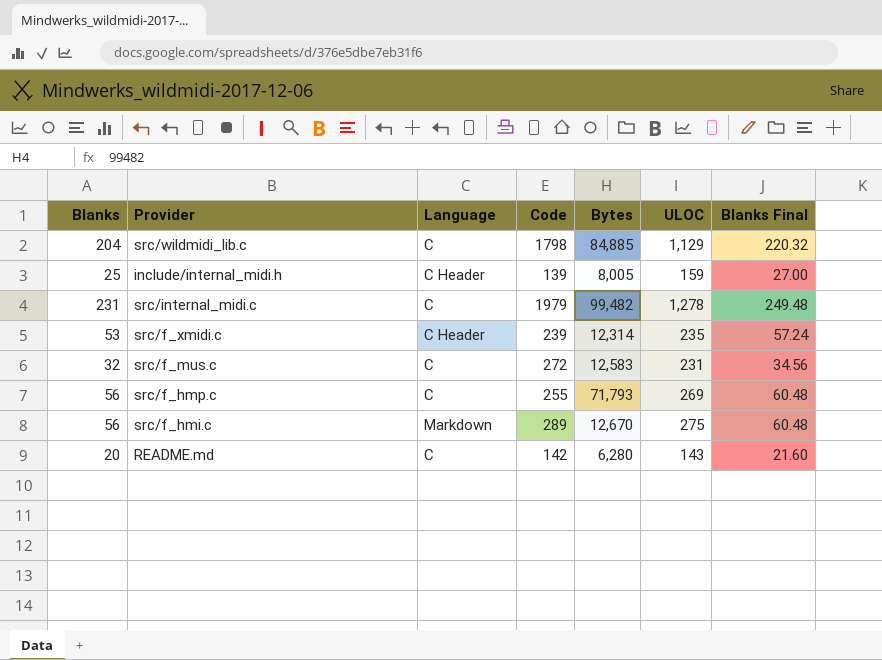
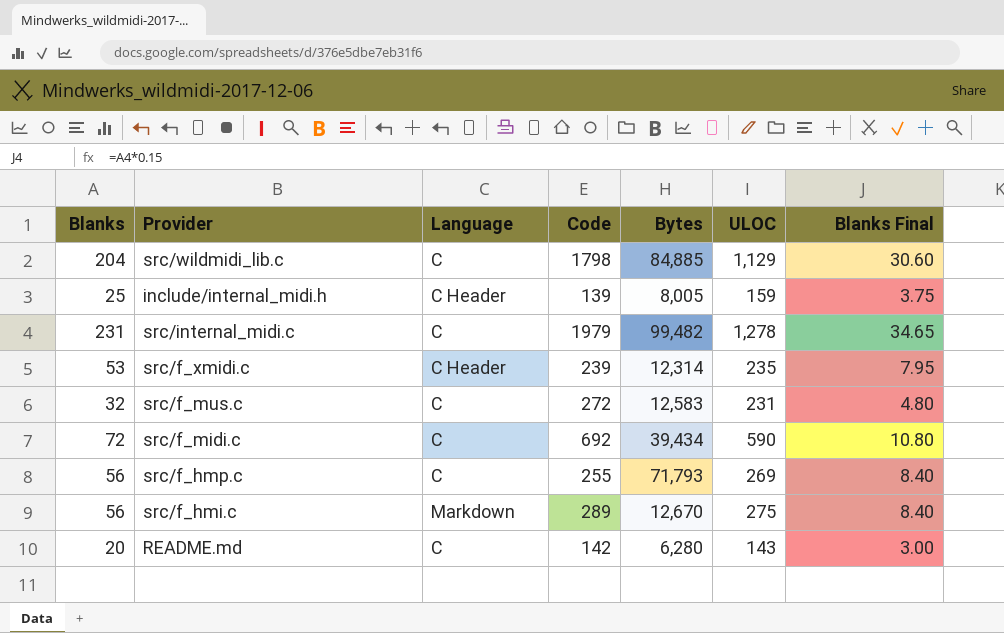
column Blanks Final | formula: [Blanks] * 1.08 -> [Blanks] * 0.15
row src/f_midi.c: none -> 72 | C | 692 | 39,434 | 590 | 10.80

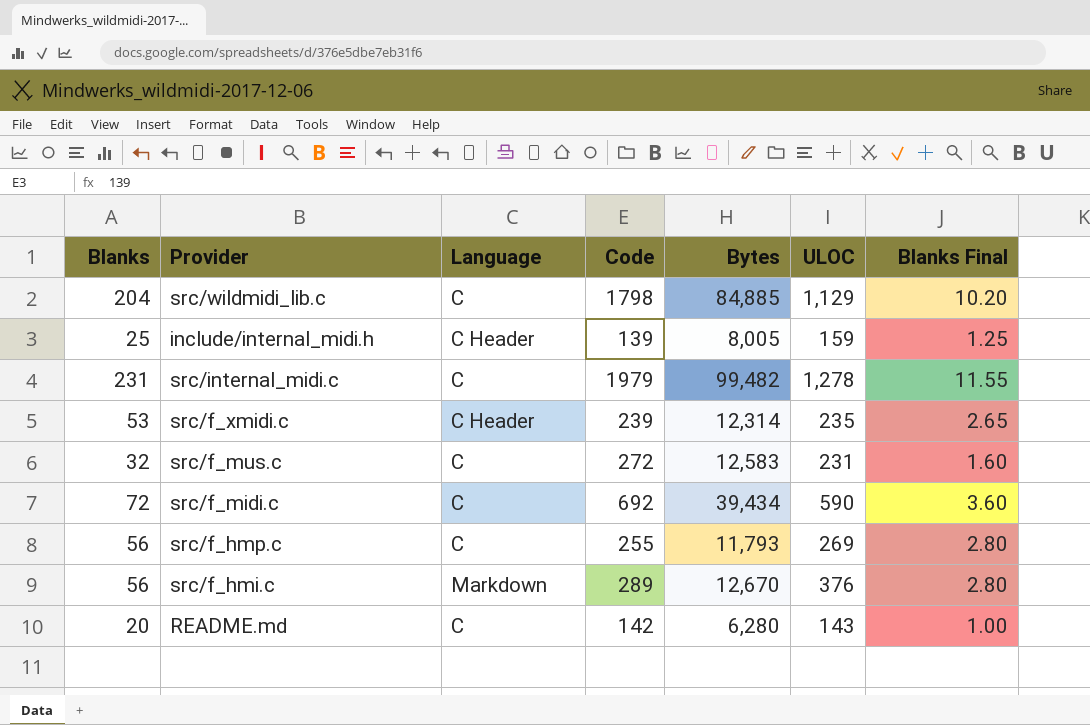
column Blanks Final | formula: [Blanks] * 0.15 -> [Blanks] * 0.05
src/f_hmp.c | Bytes: 71,793 -> 11,793
src/f_hmi.c | ULOC: 275 -> 376

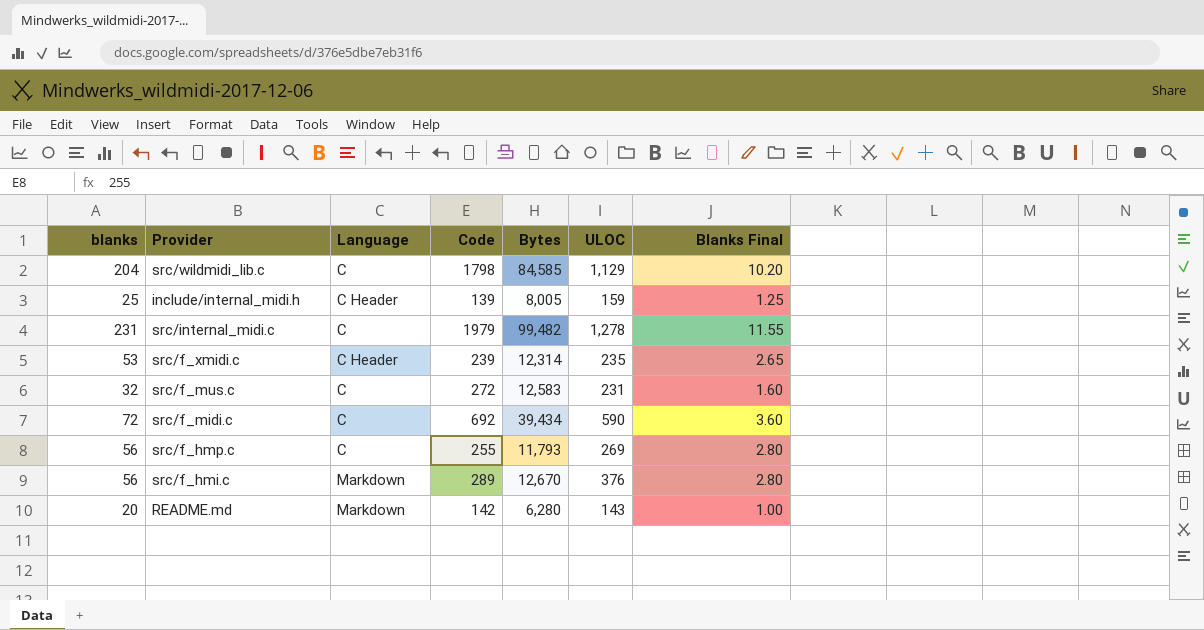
column name: Blanks -> blanks
src/wildmidi_lib.c | Bytes: 84,885 -> 84,585
README.md | Language: C -> Markdown

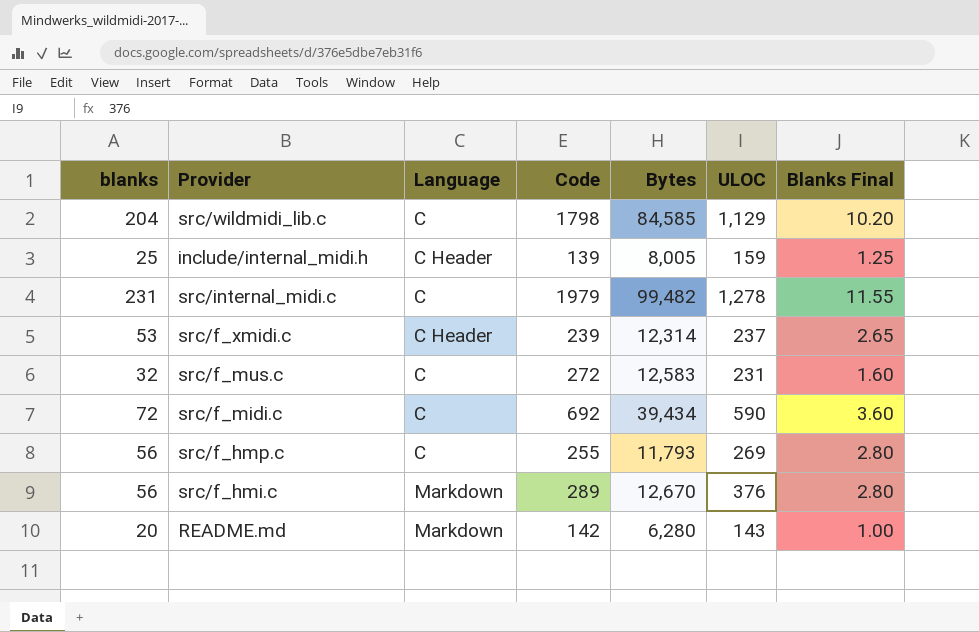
src/f_xmidi.c | ULOC: 235 -> 237

